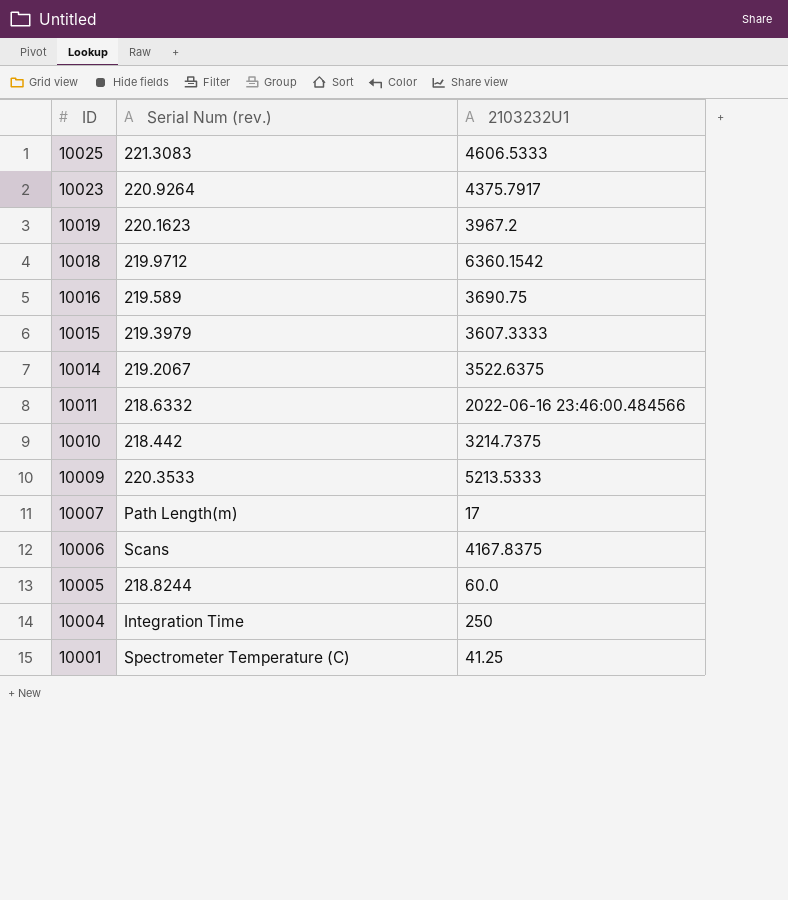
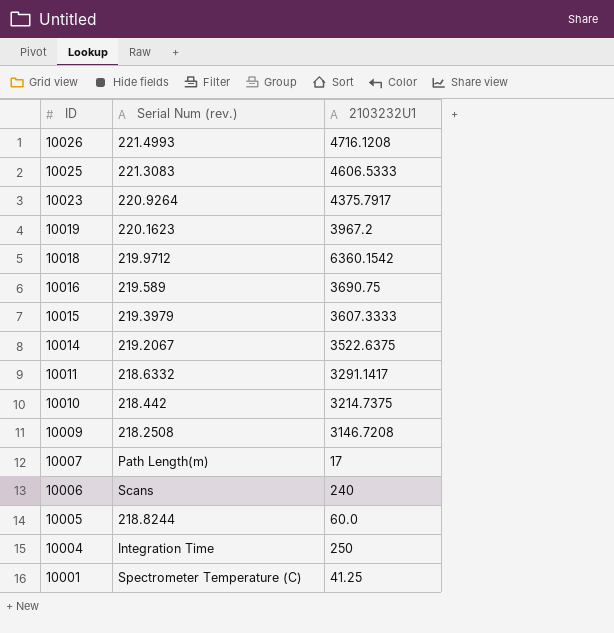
row 10026: none -> 221.4993 | 4716.1208
10011 | 2103232U1: 2022-06-16 23:46:00.484566 -> 3291.1417
10009 | Serial Num (rev.): 220.3533 -> 218.2508
10009 | 2103232U1: 5213.5333 -> 3146.7208
10006 | 2103232U1: 4167.8375 -> 240

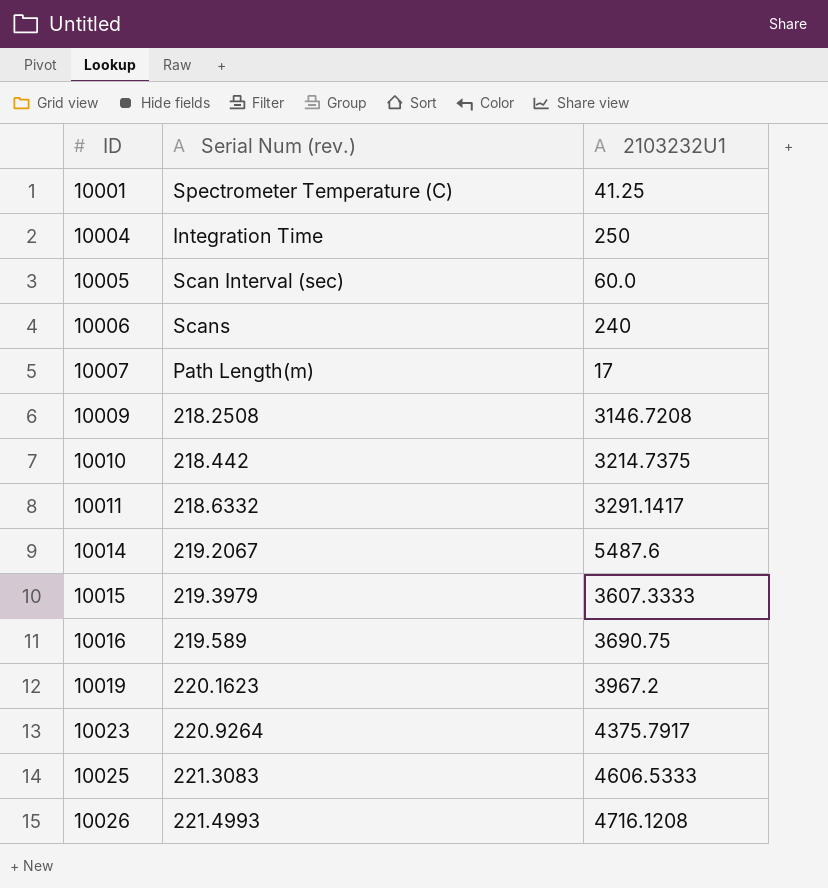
row order: ID descending -> ID ascending
row 10018: 219.9712 | 6360.1542 -> none
10005 | Serial Num (rev.): 218.8244 -> Scan Interval (sec)
10014 | 2103232U1: 3522.6375 -> 5487.6

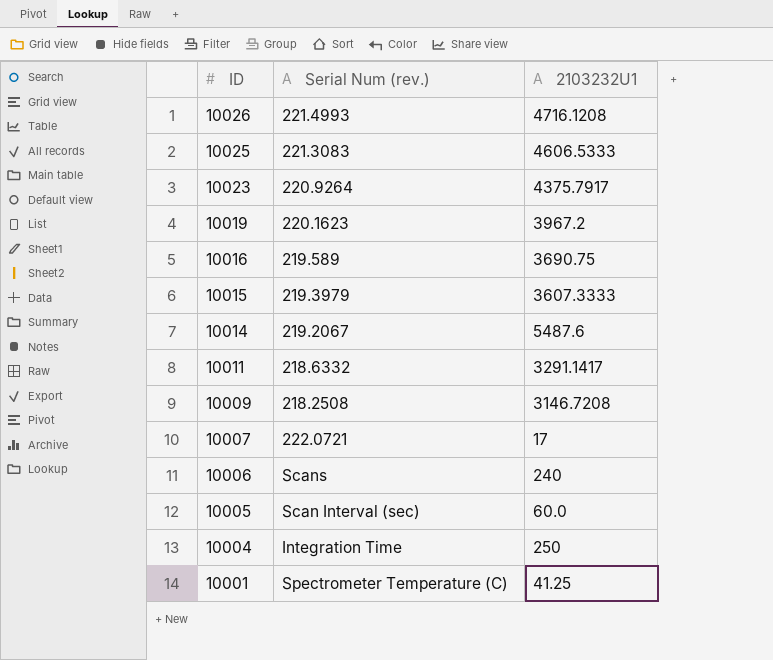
row order: ID ascending -> ID descending
row 10010: 218.442 | 3214.7375 -> none
10007 | Serial Num (rev.): Path Length(m) -> 222.0721

